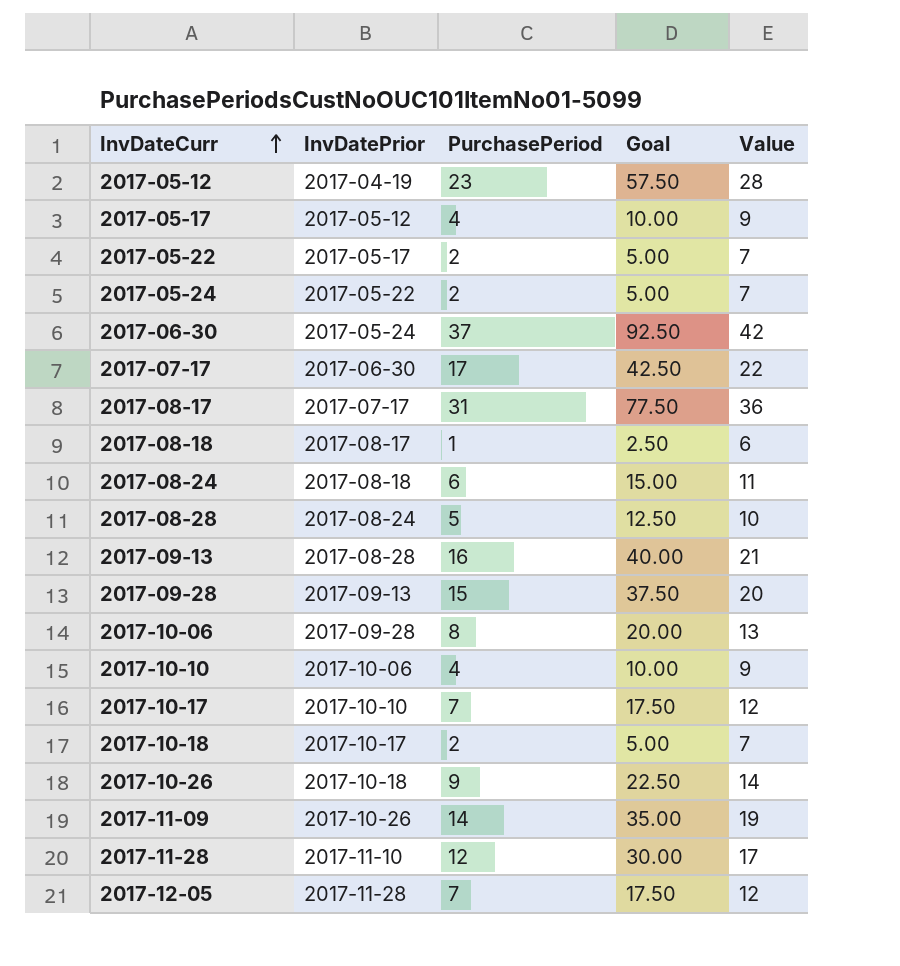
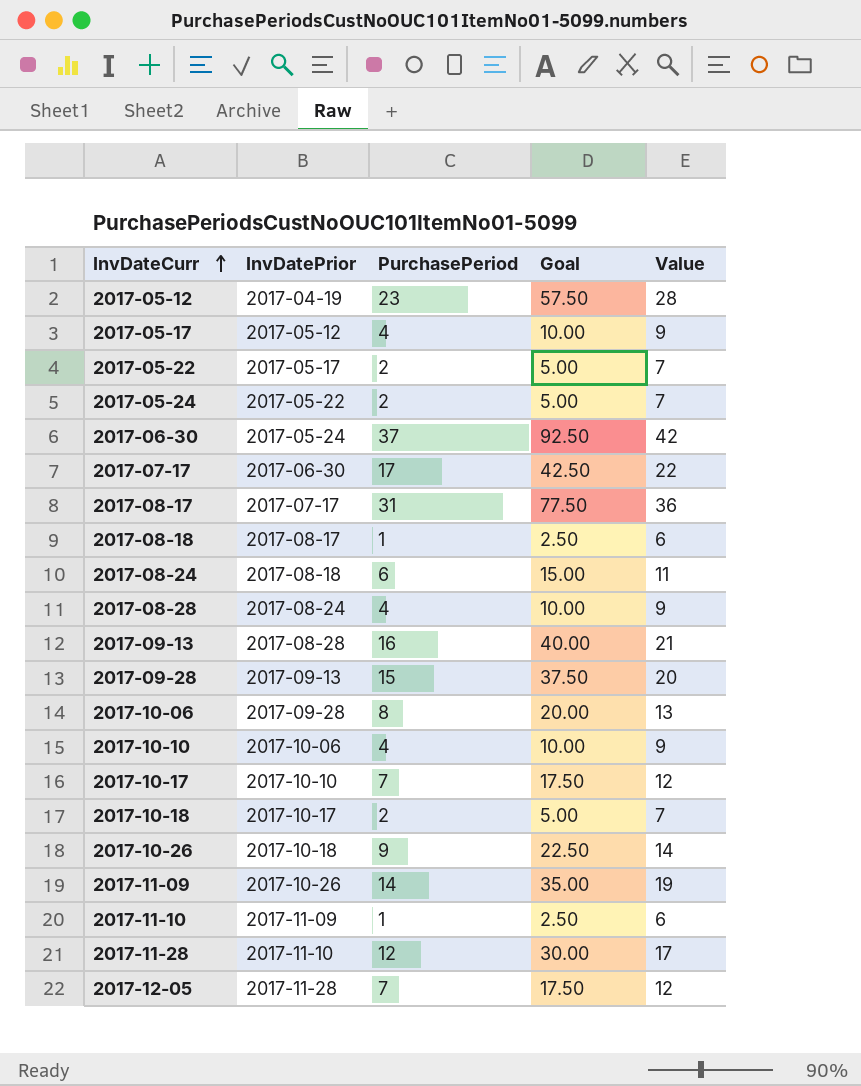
2017-08-28 | PurchasePeriod: 5 -> 4
2017-08-28 | Goal: 12.50 -> 10.00
2017-08-28 | Value: 10 -> 9
row 2017-11-10: none -> 2017-11-09 | 1 | 2.50 | 6

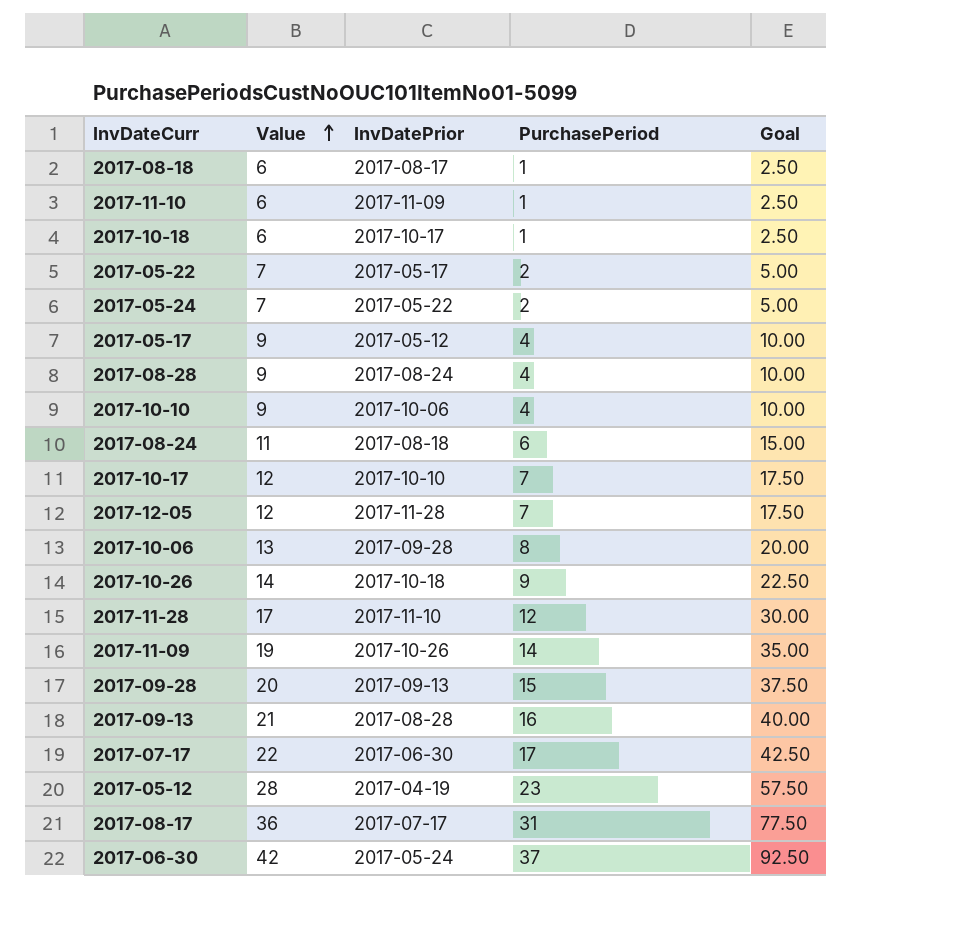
row order: InvDateCurr ascending -> Value ascending
column Value | position: 5 -> 2
2017-10-18 | Value: 7 -> 6
2017-10-18 | PurchasePeriod: 2 -> 1
2017-10-18 | Goal: 5.00 -> 2.50

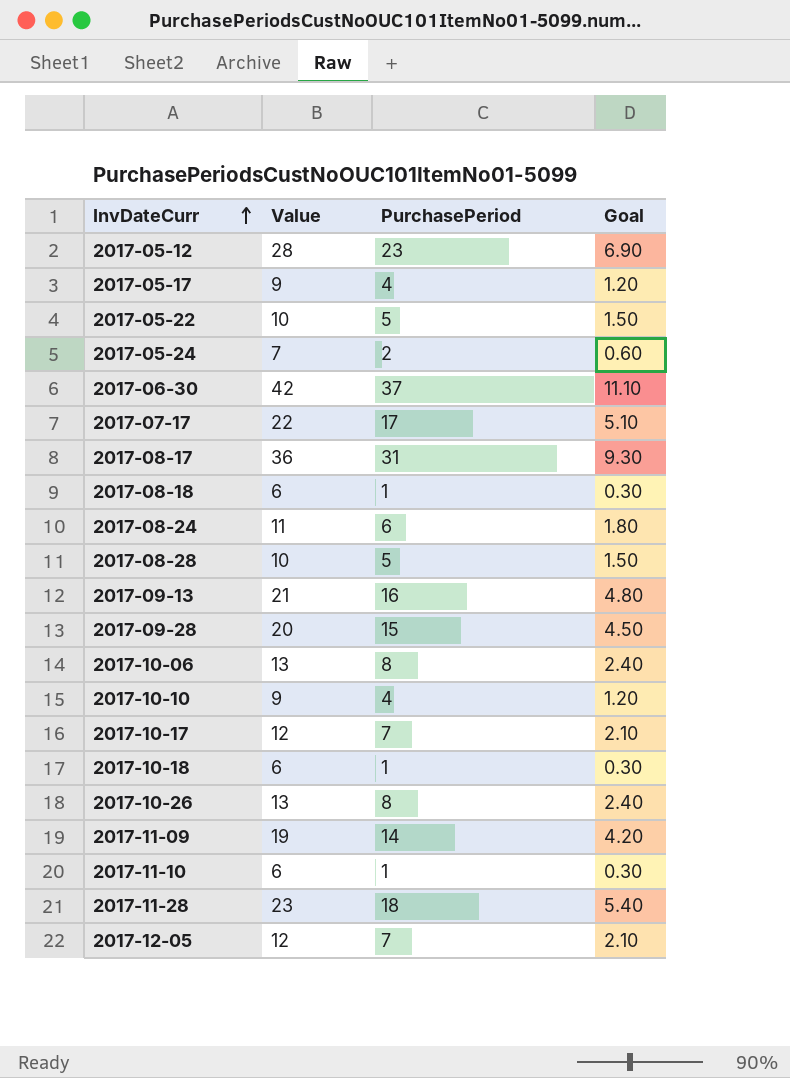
row order: Value ascending -> InvDateCurr ascending
column InvDatePrior | position: 3 -> none
column Goal | formula: [PurchasePeriod] * 2.5 -> [PurchasePeriod] * 0.3
2017-05-22 | Value: 7 -> 10
2017-05-22 | PurchasePeriod: 2 -> 5
2017-08-28 | Value: 9 -> 10
2017-08-28 | PurchasePeriod: 4 -> 5
2017-10-26 | Value: 14 -> 13
2017-10-26 | PurchasePeriod: 9 -> 8
2017-11-28 | Value: 17 -> 23
2017-11-28 | PurchasePeriod: 12 -> 18

